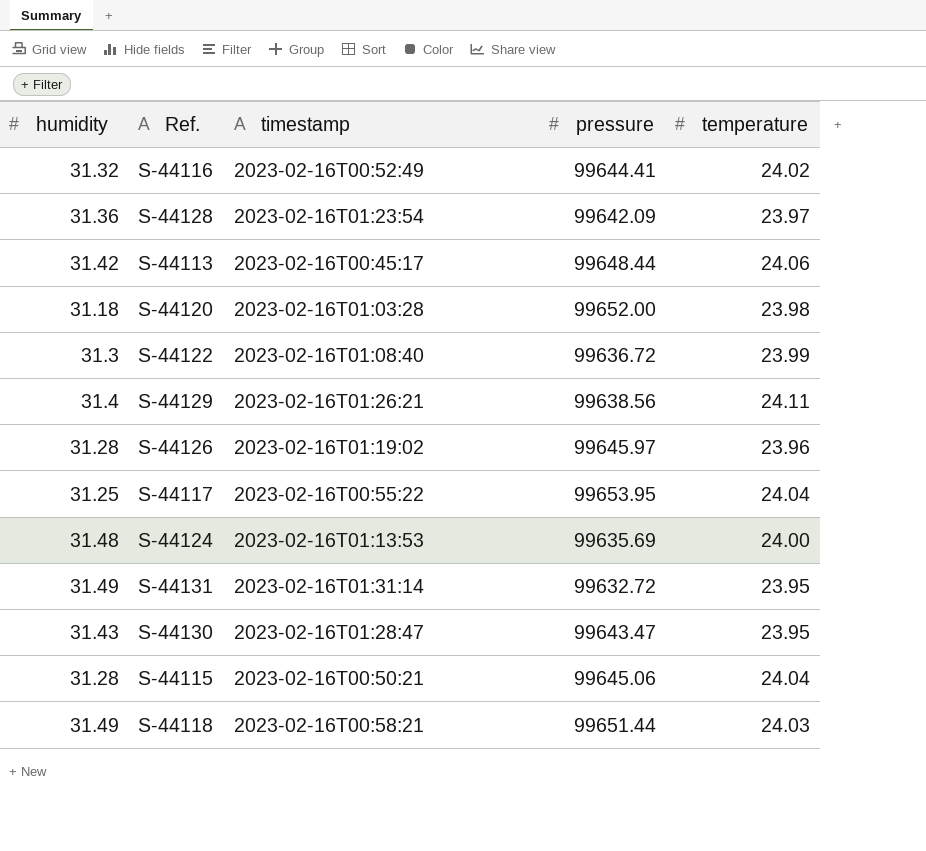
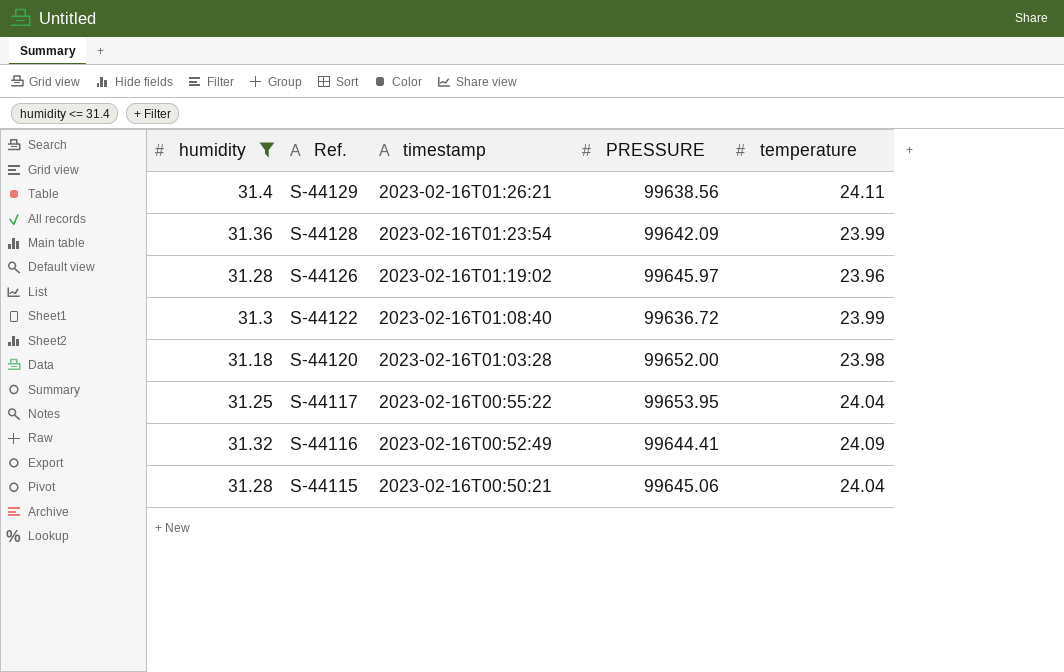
filter: none -> humidity <= 31.4
row order: none -> Ref. descending
column name: pressure -> PRESSURE
S-44128 | temperature: 23.97 -> 23.99
S-44116 | temperature: 24.02 -> 24.09

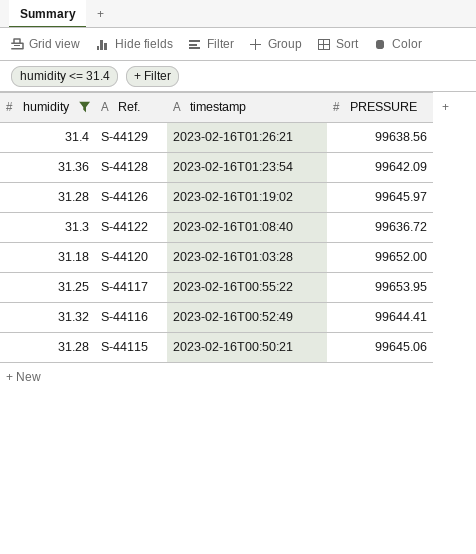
column temperature | position: 5 -> none

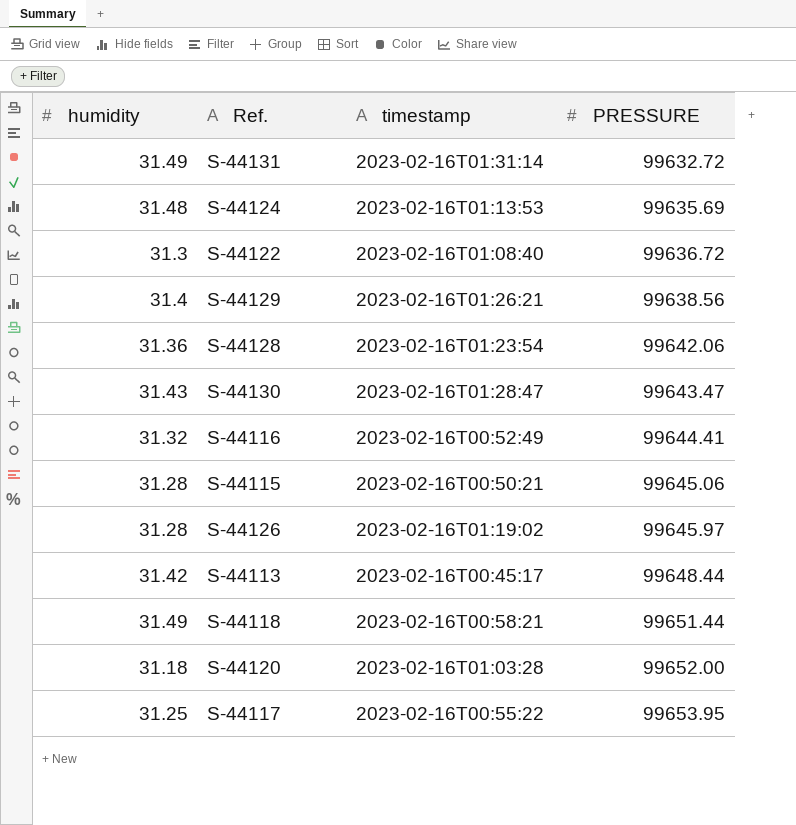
filter: humidity <= 31.4 -> none
row order: Ref. descending -> PRESSURE ascending
S-44128 | PRESSURE: 99642.09 -> 99642.06

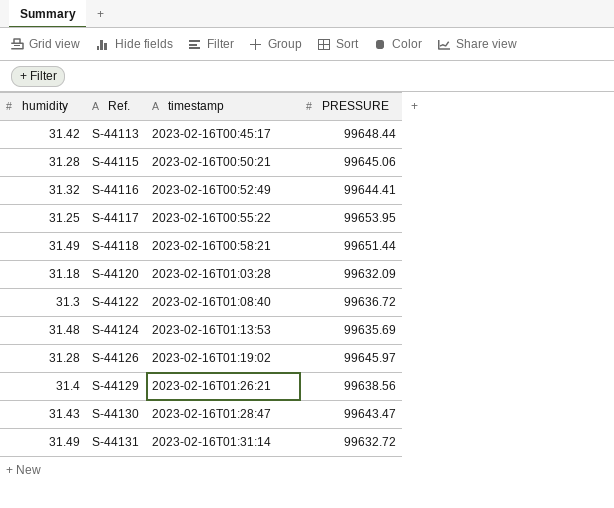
row order: PRESSURE ascending -> Ref. ascending
row S-44128: 31.36 | 2023-02-16T01:23:54 | 99642.06 -> none
S-44120 | PRESSURE: 99652.00 -> 99632.09

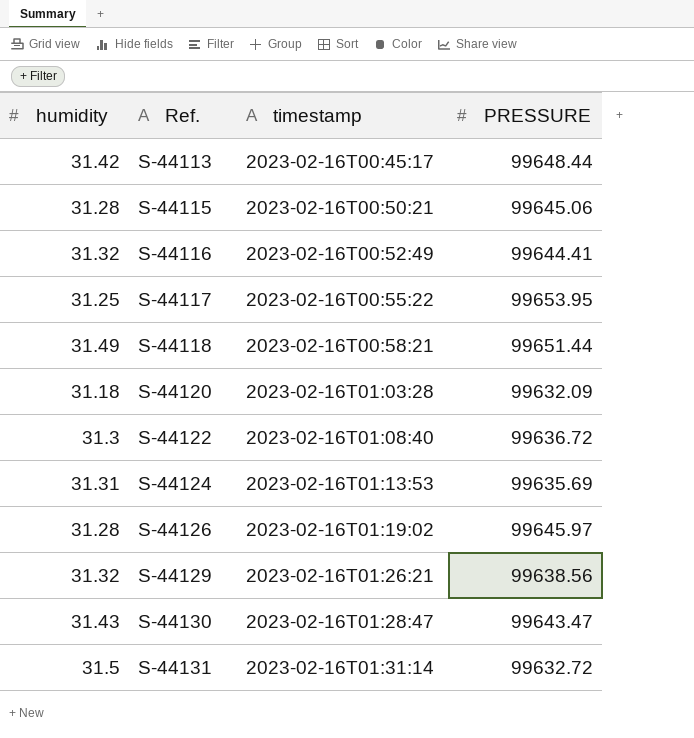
S-44124 | humidity: 31.48 -> 31.31
S-44129 | humidity: 31.4 -> 31.32
S-44131 | humidity: 31.49 -> 31.5

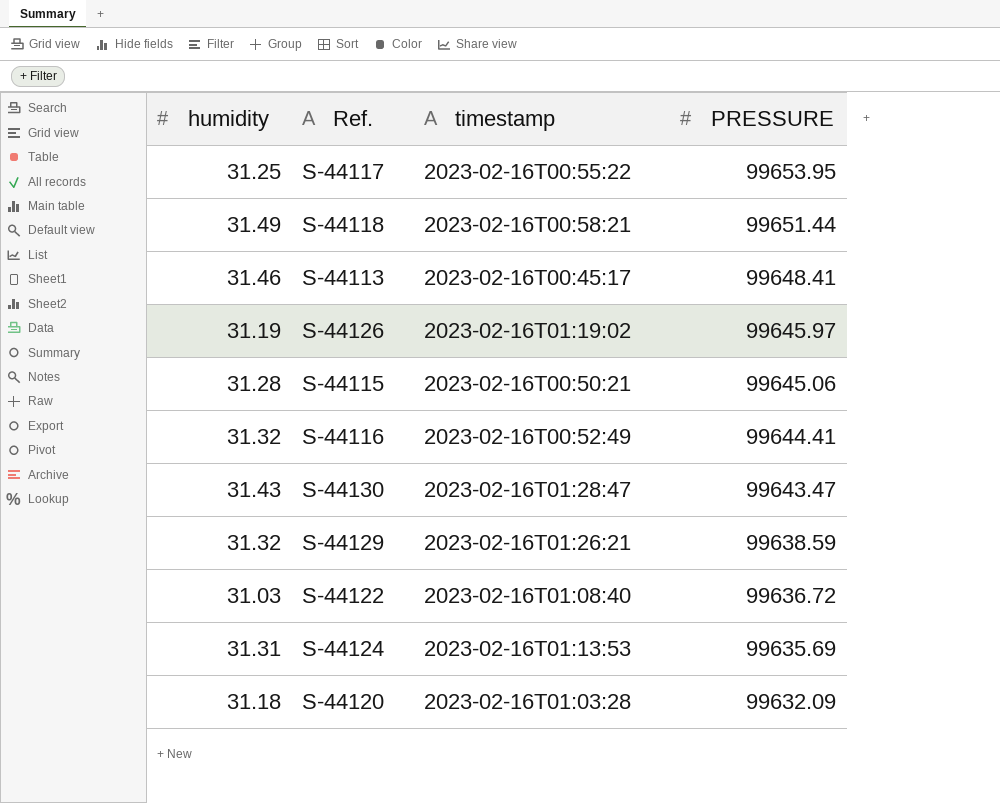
row order: Ref. ascending -> PRESSURE descending
row S-44131: 31.5 | 2023-02-16T01:31:14 | 99632.72 -> none
S-44113 | humidity: 31.42 -> 31.46
S-44113 | PRESSURE: 99648.44 -> 99648.41
S-44126 | humidity: 31.28 -> 31.19
S-44129 | PRESSURE: 99638.56 -> 99638.59
S-44122 | humidity: 31.3 -> 31.03

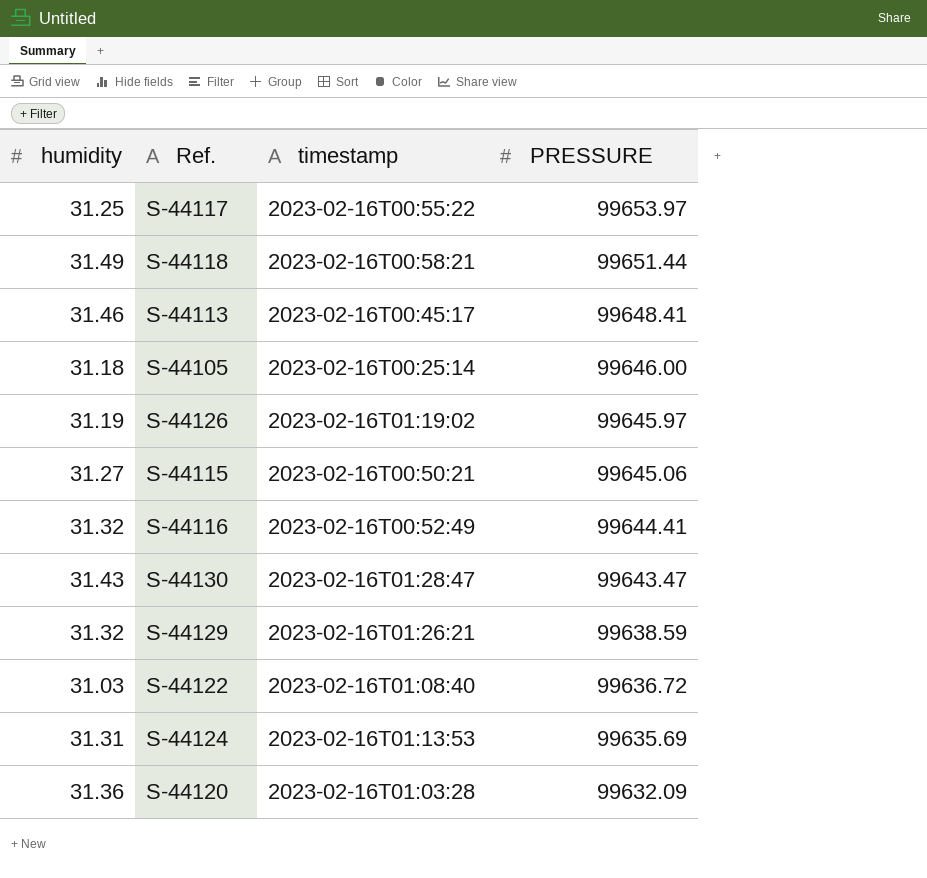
S-44117 | PRESSURE: 99653.95 -> 99653.97
row S-44105: none -> 31.18 | 2023-02-16T00:25:14 | 99646.00
S-44115 | humidity: 31.28 -> 31.27
S-44120 | humidity: 31.18 -> 31.36

